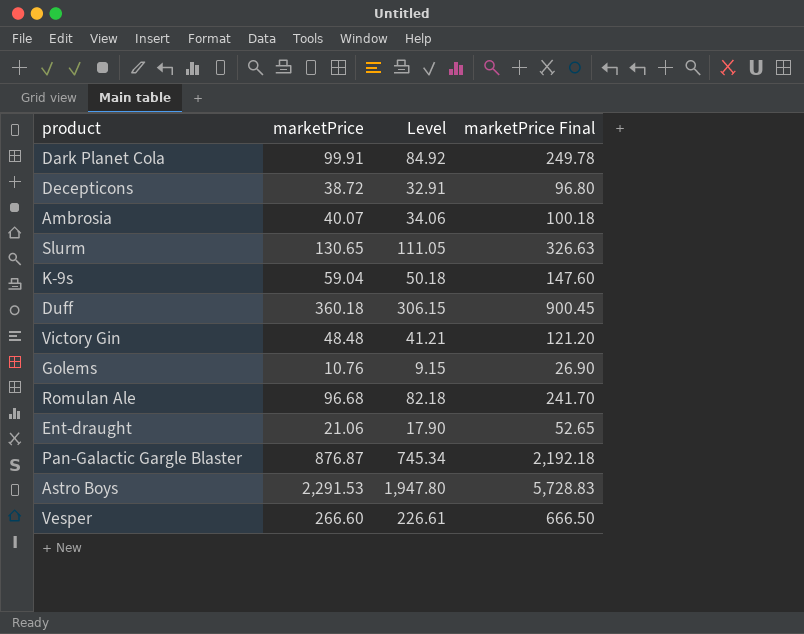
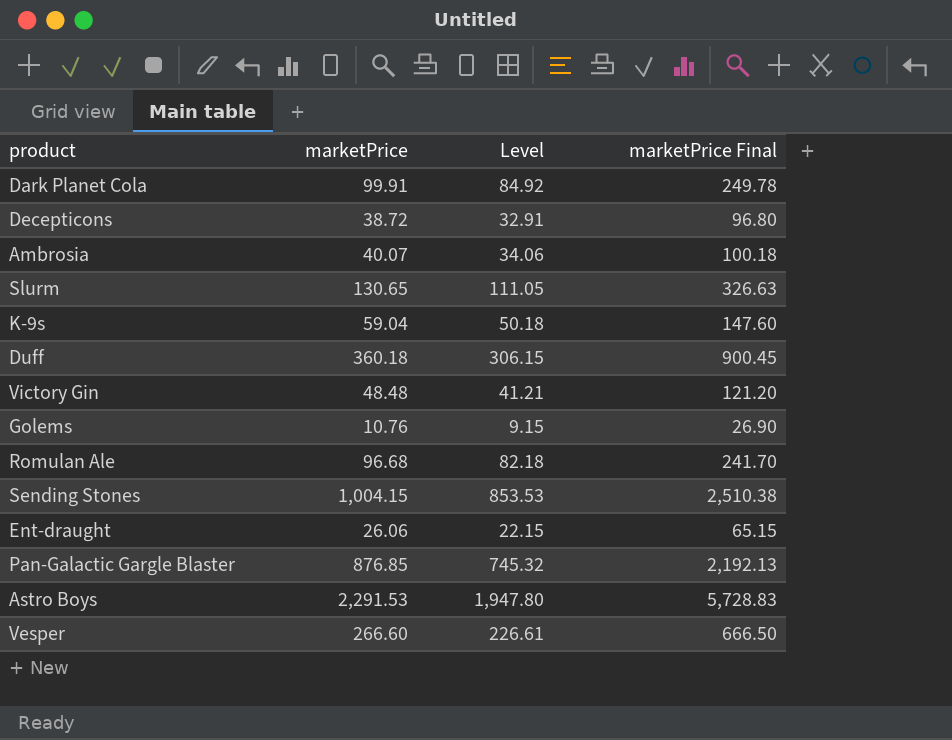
row Sending Stones: none -> 1,004.15 | 853.53 | 2,510.38
Ent-draught | marketPrice: 21.06 -> 26.06
Ent-draught | Level: 17.90 -> 22.15
Ent-draught | marketPrice Final: 52.65 -> 65.15
Pan-Galactic Gargle Blaster | marketPrice: 876.87 -> 876.85
Pan-Galactic Gargle Blaster | Level: 745.34 -> 745.32
Pan-Galactic Gargle Blaster | marketPrice Final: 2,192.18 -> 2,192.13

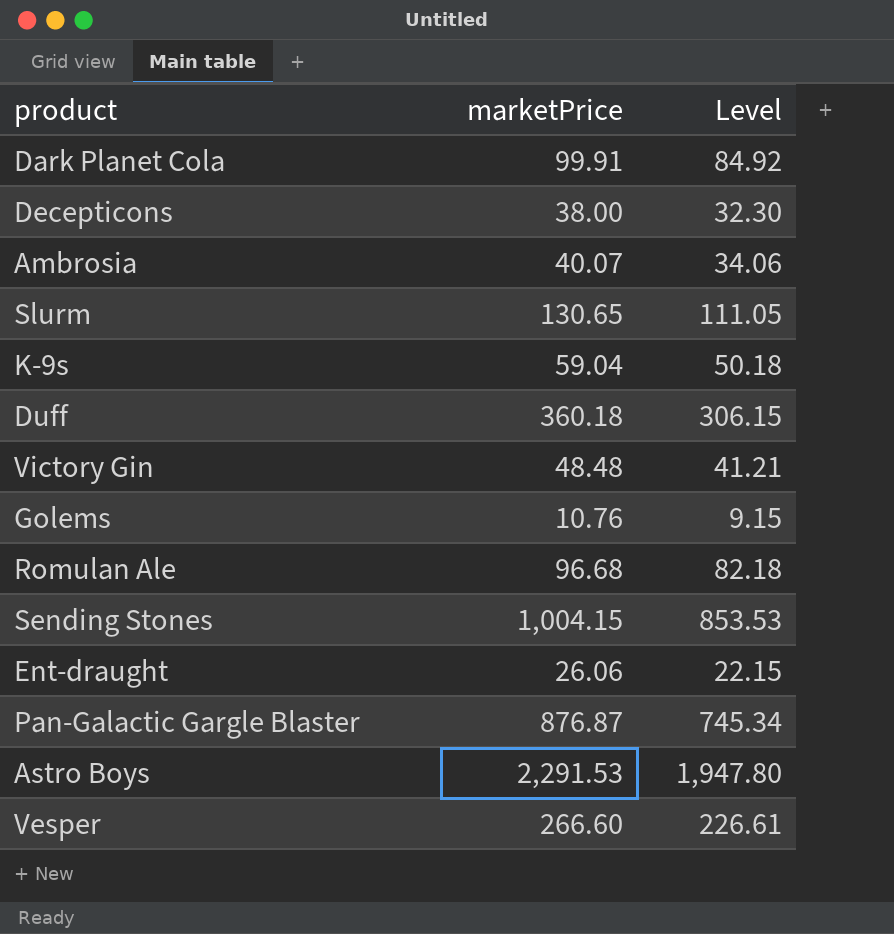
column marketPrice Final | formula: [marketPrice] * 2.5 -> none
Decepticons | marketPrice: 38.72 -> 38.00
Decepticons | Level: 32.91 -> 32.30
Pan-Galactic Gargle Blaster | marketPrice: 876.85 -> 876.87
Pan-Galactic Gargle Blaster | Level: 745.32 -> 745.34

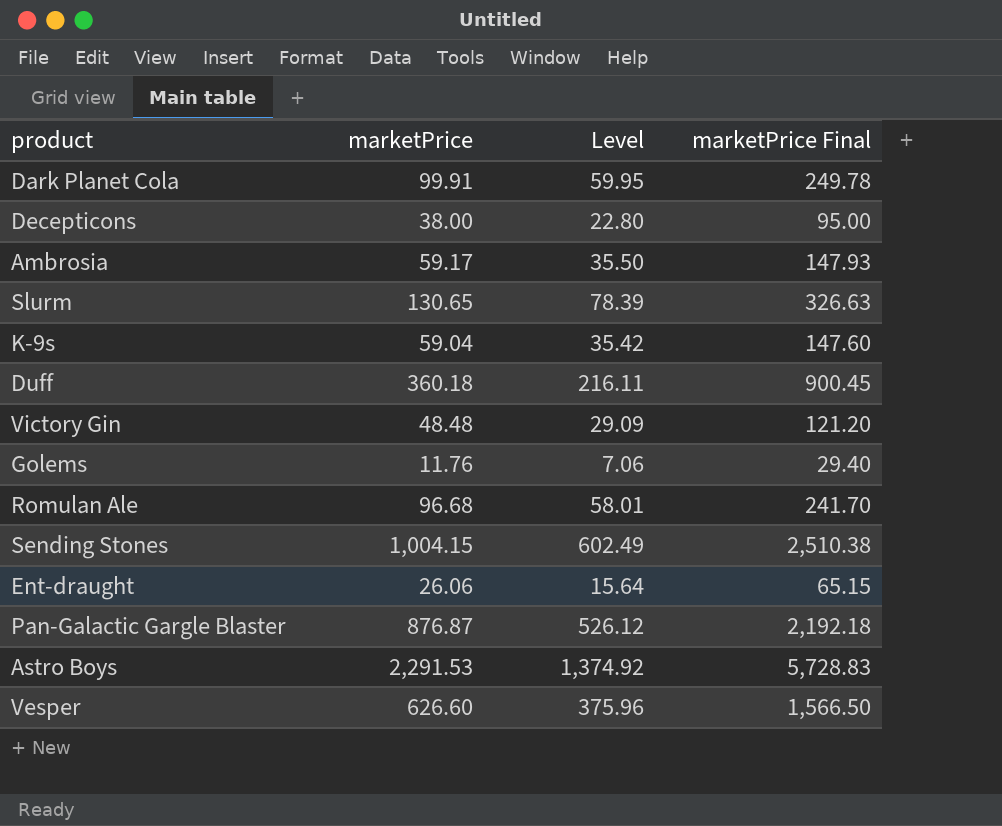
column Level | formula: [marketPrice] * 0.85 -> [marketPrice] * 0.6
column marketPrice Final | formula: none -> [marketPrice] * 2.5
Ambrosia | marketPrice: 40.07 -> 59.17
Golems | marketPrice: 10.76 -> 11.76
Vesper | marketPrice: 266.60 -> 626.60

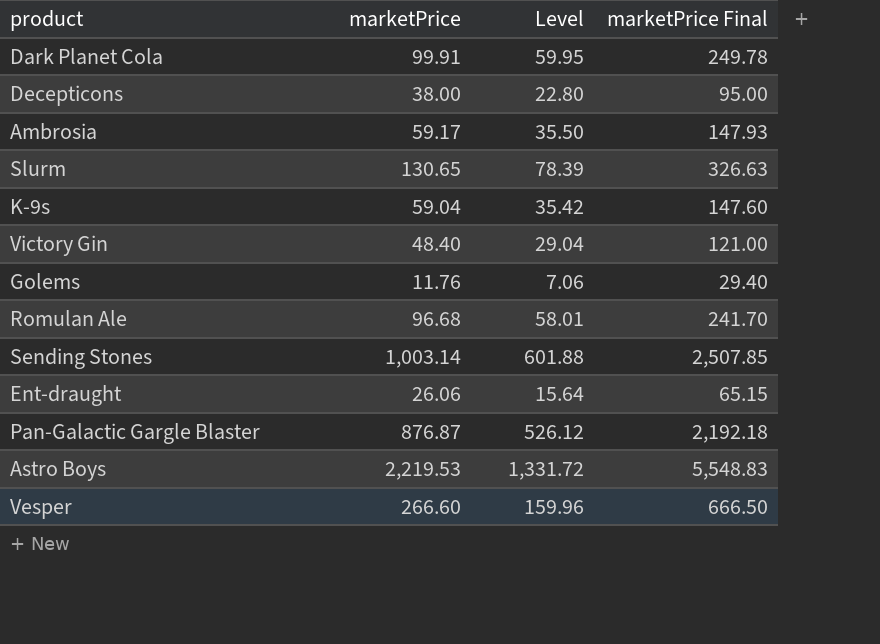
row Duff: 360.18 | 216.11 | 900.45 -> none
Victory Gin | marketPrice: 48.48 -> 48.40
Victory Gin | Level: 29.09 -> 29.04
Victory Gin | marketPrice Final: 121.20 -> 121.00
Sending Stones | marketPrice: 1,004.15 -> 1,003.14
Sending Stones | Level: 602.49 -> 601.88
Sending Stones | marketPrice Final: 2,510.38 -> 2,507.85
Astro Boys | marketPrice: 2,291.53 -> 2,219.53
Astro Boys | Level: 1,374.92 -> 1,331.72
Astro Boys | marketPrice Final: 5,728.83 -> 5,548.83
Vesper | marketPrice: 626.60 -> 266.60
Vesper | Level: 375.96 -> 159.96
Vesper | marketPrice Final: 1,566.50 -> 666.50

